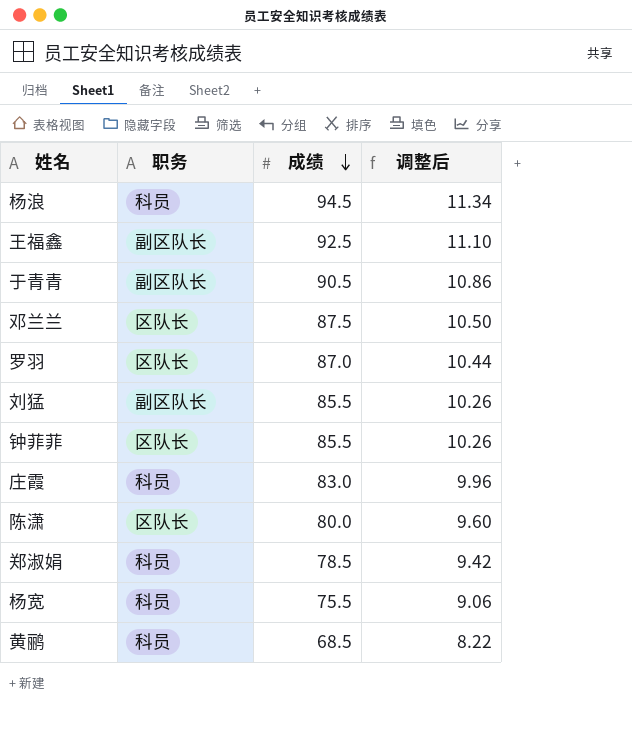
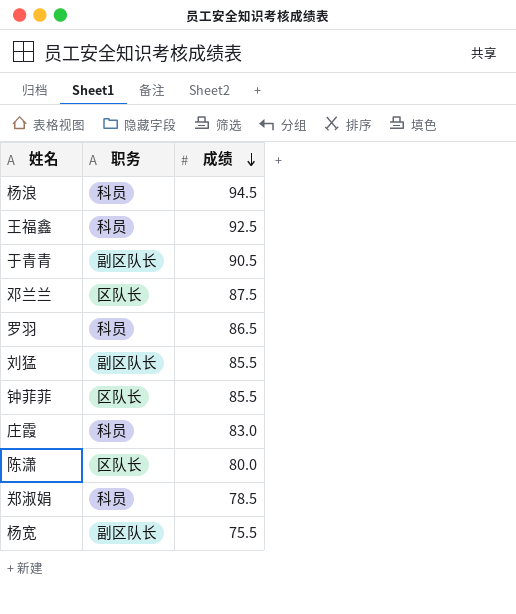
column 调整后 | formula: [成绩] * 0.12 -> none
row 黄鹂: 科员 | 68.5 | 8.22 -> none
王福鑫 | 职务: 副区队长 -> 科员
罗羽 | 职务: 区队长 -> 科员
罗羽 | 成绩: 87.0 -> 86.5
杨宽 | 职务: 科员 -> 副区队长

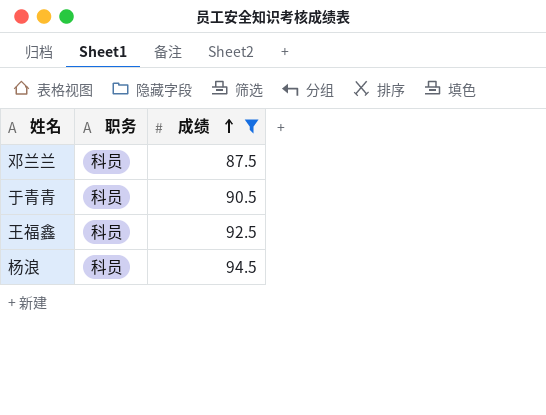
filter: none -> 成绩 >= 87.5
row order: 成绩 descending -> 成绩 ascending
邓兰兰 | 职务: 区队长 -> 科员
于青青 | 职务: 副区队长 -> 科员

